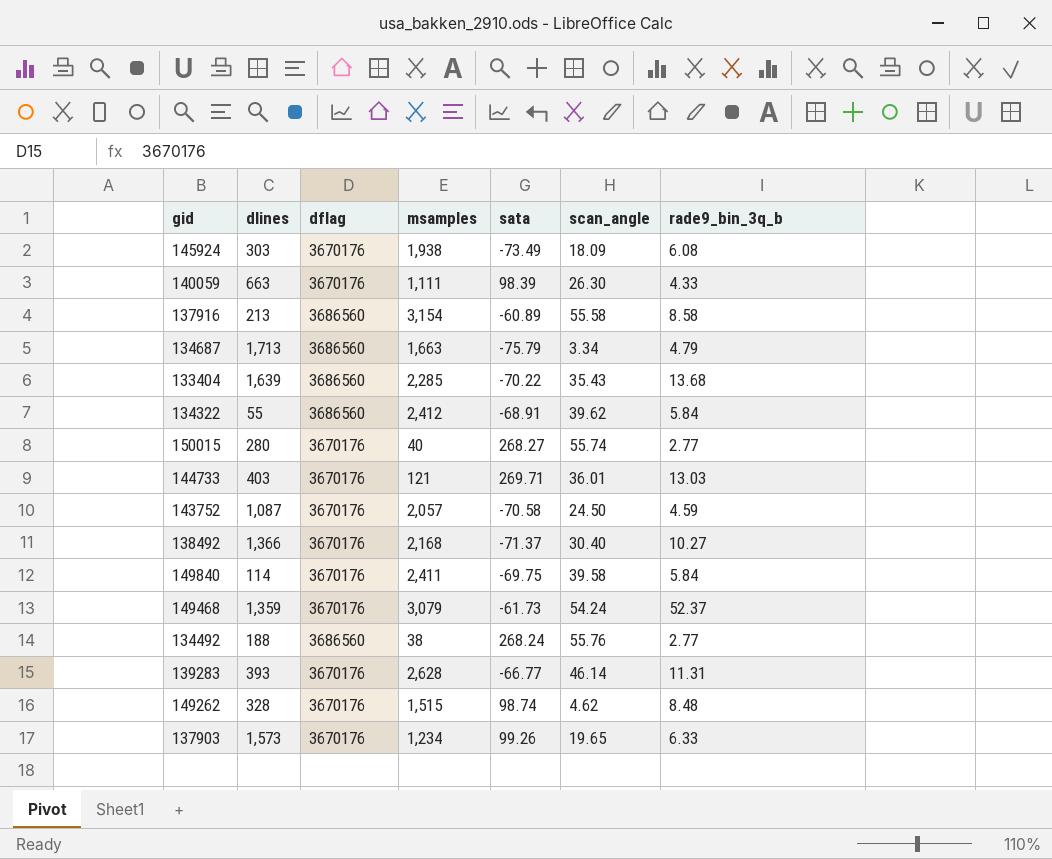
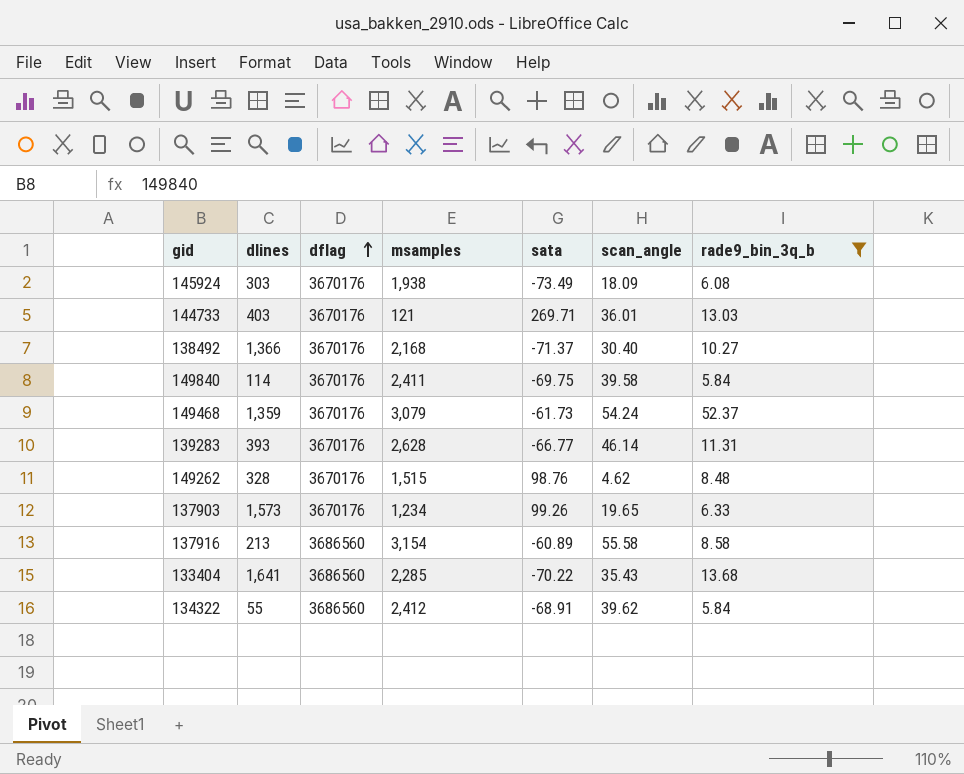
filter: none -> rade9_bin_3q_b >= 5.84
row order: none -> dflag ascending
149262 | sata: 98.74 -> 98.76
133404 | dlines: 1,639 -> 1,641

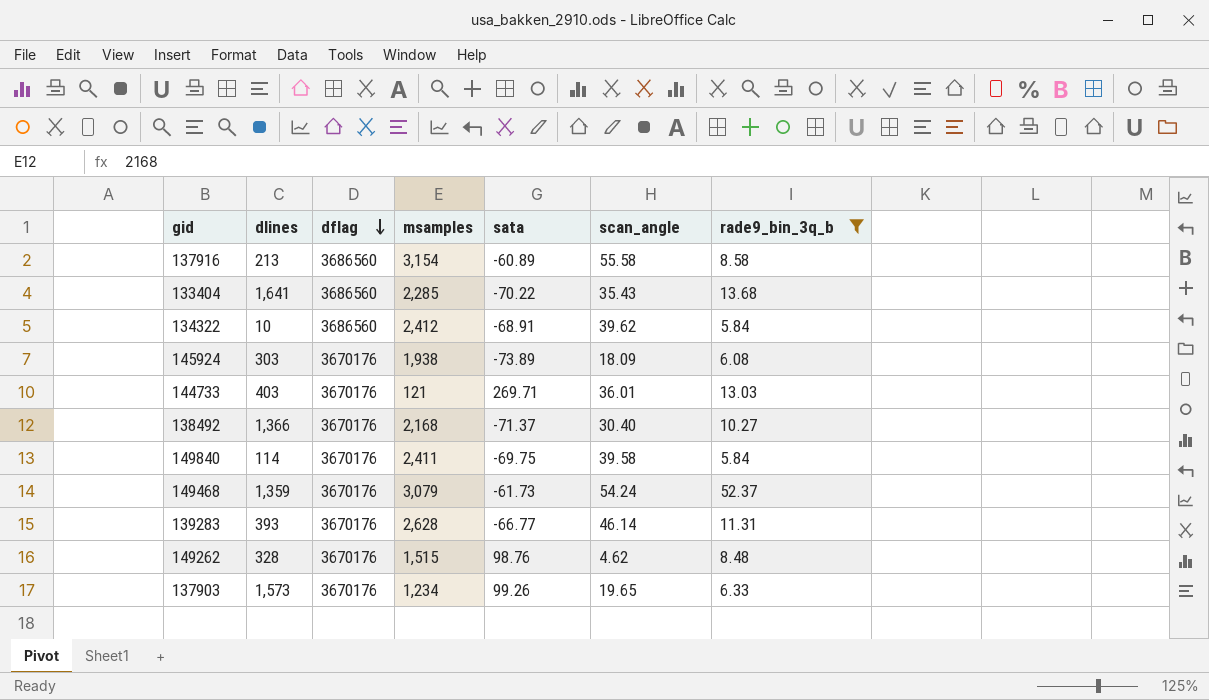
row order: dflag ascending -> dflag descending
134322 | dlines: 55 -> 10
145924 | sata: -73.49 -> -73.89

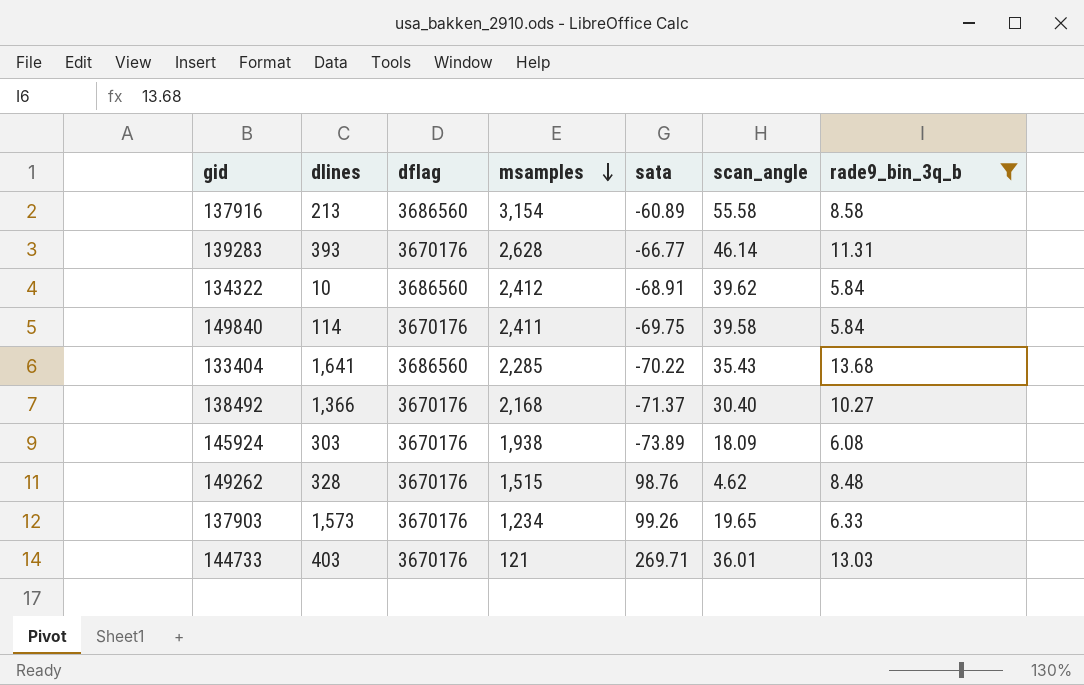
row order: dflag descending -> msamples descending
row 149468: 1,359 | 3670176 | 3,079 | -61.73 | 54.24 | 52.37 -> none

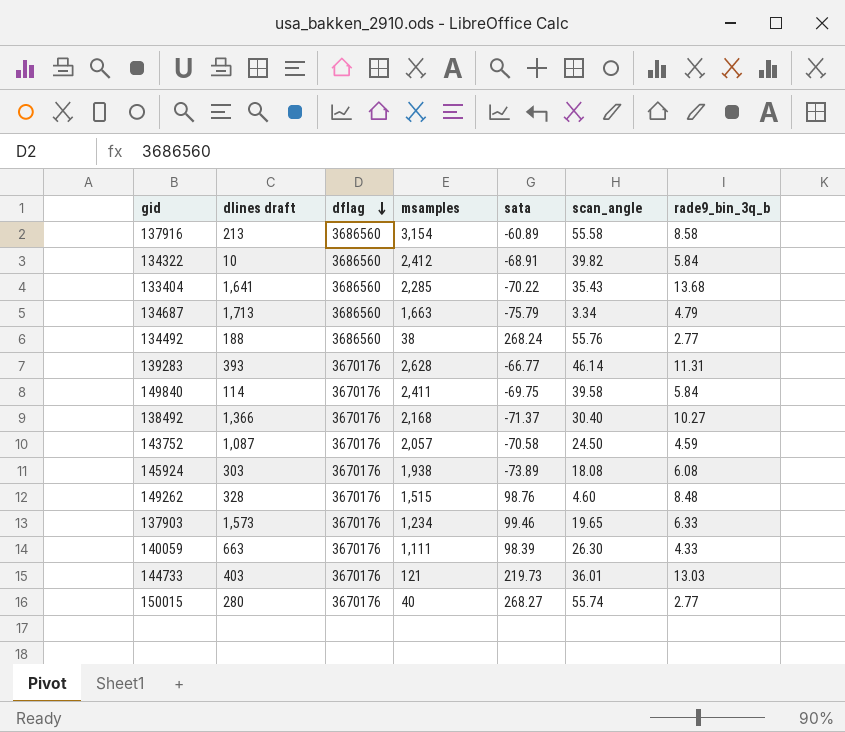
filter: rade9_bin_3q_b >= 5.84 -> none
row order: msamples descending -> dflag descending
column name: dlines -> dlines draft
134322 | scan_angle: 39.62 -> 39.82
145924 | scan_angle: 18.09 -> 18.08
149262 | scan_angle: 4.62 -> 4.60
137903 | sata: 99.26 -> 99.46
144733 | sata: 269.71 -> 219.73

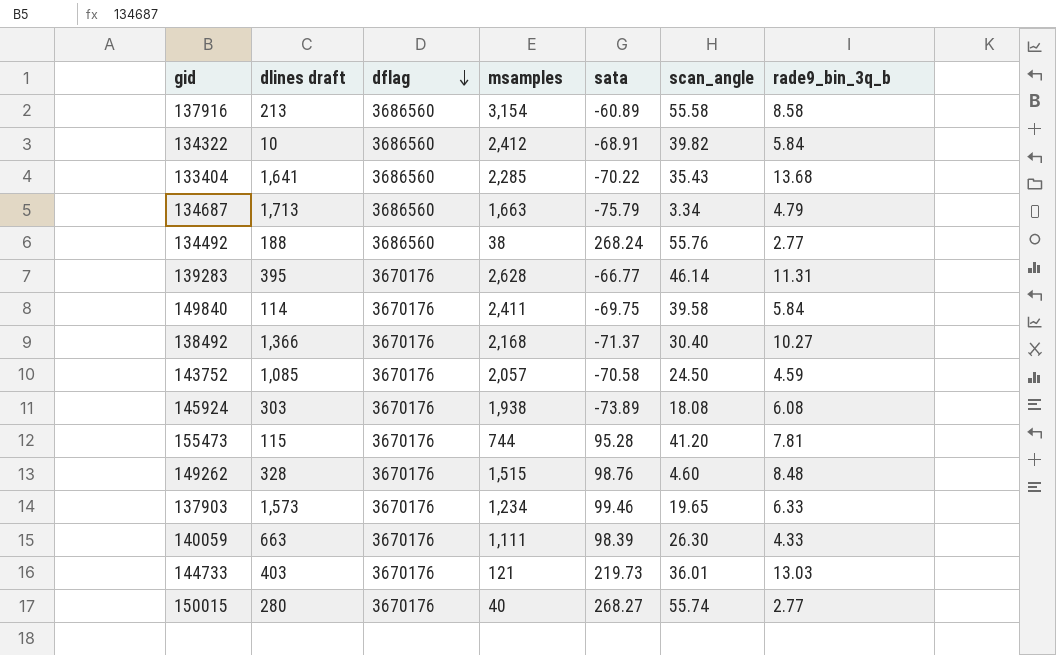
139283 | dlines draft: 393 -> 395
143752 | dlines draft: 1,087 -> 1,085
row 155473: none -> 115 | 3670176 | 744 | 95.28 | 41.20 | 7.81

